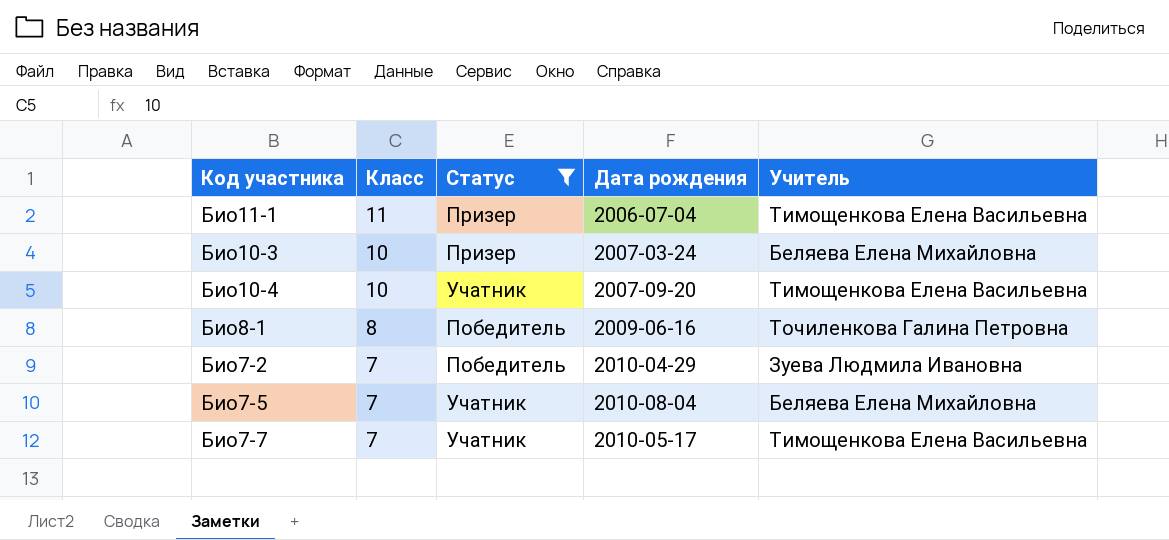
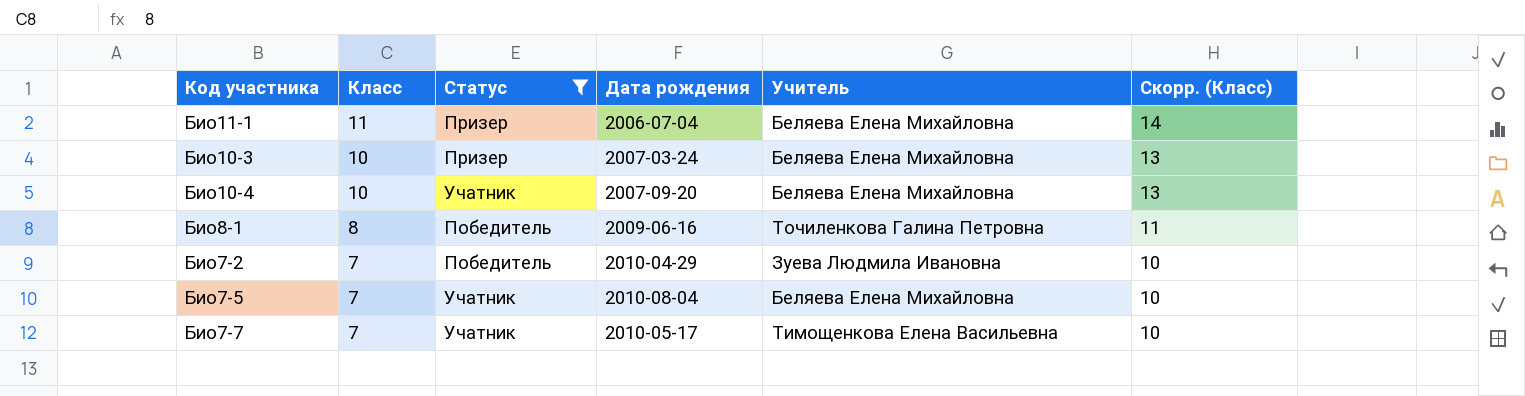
column Скорр. (Класс) | formula: none -> [Класс] + 3
Био11-1 | Учитель: Тимощенкова Елена Васильевна -> Беляева Елена Михайловна
Био10-4 | Учитель: Тимощенкова Елена Васильевна -> Беляева Елена Михайловна

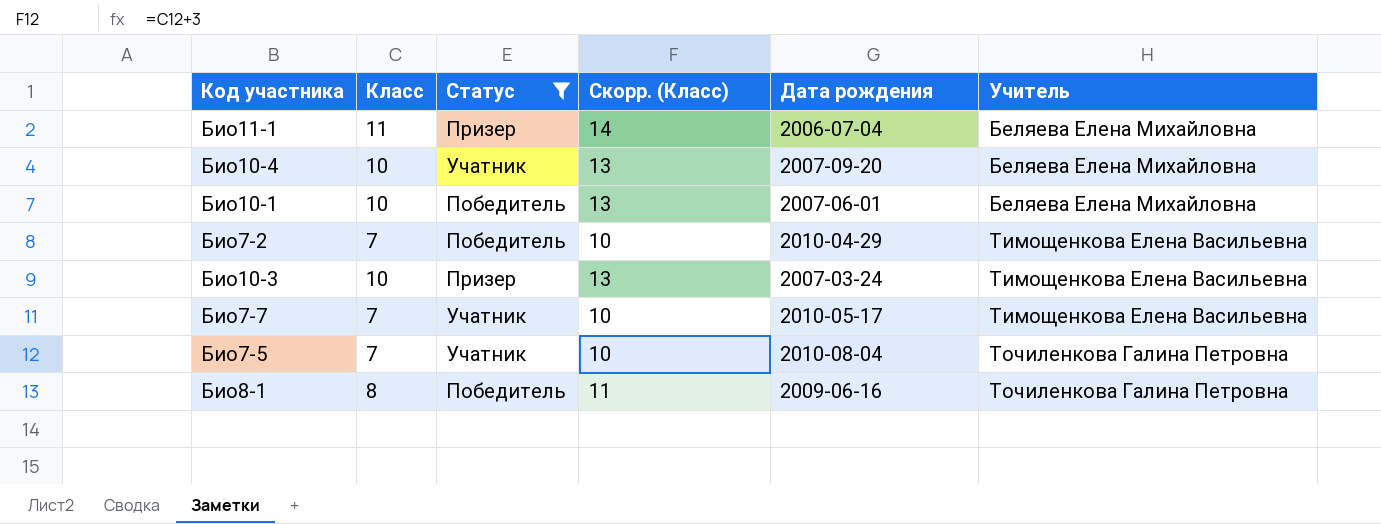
row order: Класс descending -> Учитель ascending
column Скорр. (Класс) | position: 6 -> 4
row Био10-1: none -> 10 | Победитель | 13 | 2007-06-01 | Беляева Елена Михайловна
Био7-2 | Учитель: Зуева Людмила Ивановна -> Тимощенкова Елена Васильевна
Био10-3 | Учитель: Беляева Елена Михайловна -> Тимощенкова Елена Васильевна
Био7-5 | Учитель: Беляева Елена Михайловна -> Точиленкова Галина Петровна

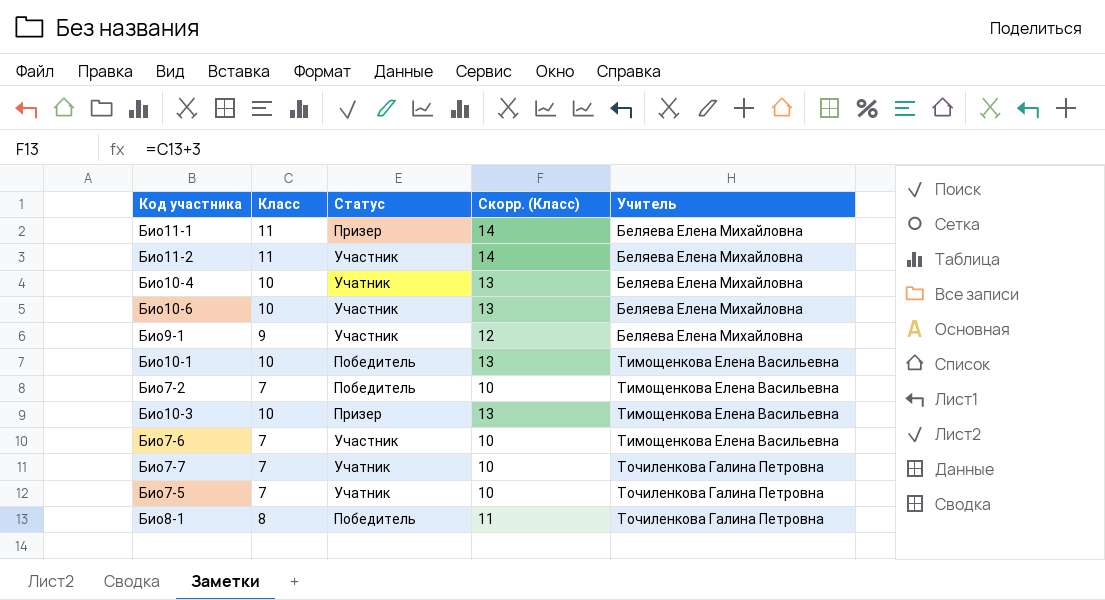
filter: Статус != Участник -> none
column Дата рождения | position: 5 -> none
Био10-1 | Учитель: Беляева Елена Михайловна -> Тимощенкова Елена Васильевна
Био7-7 | Учитель: Тимощенкова Елена Васильевна -> Точиленкова Галина Петровна

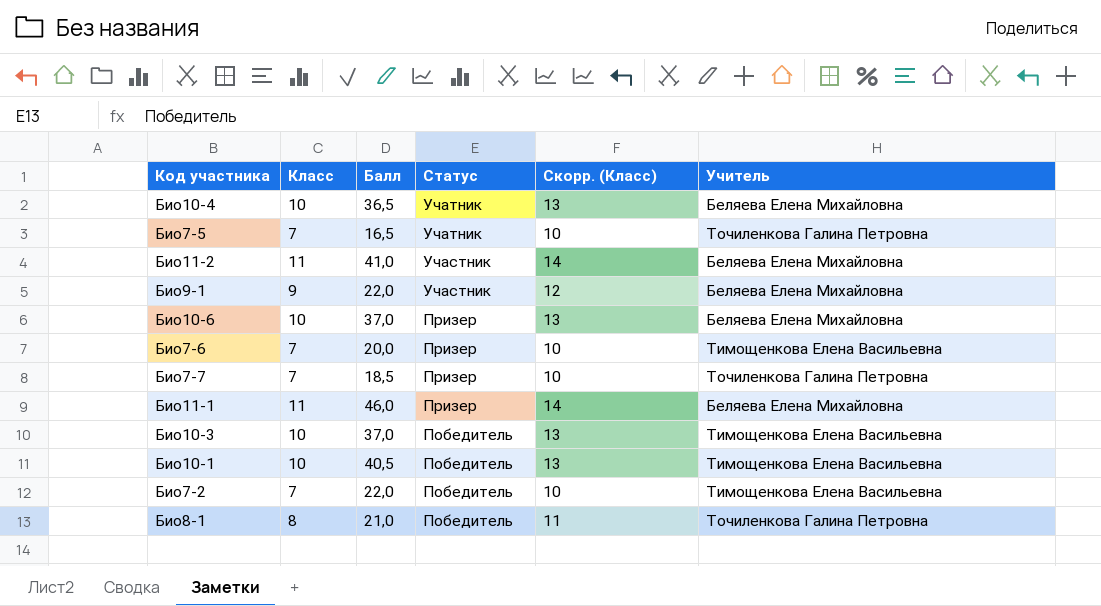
row order: Учитель ascending -> Статус descending
column Балл | position: none -> 3
Био10-6 | Статус: Участник -> Призер
Био7-6 | Статус: Участник -> Призер
Био7-7 | Статус: Учатник -> Призер
Био10-3 | Статус: Призер -> Победитель

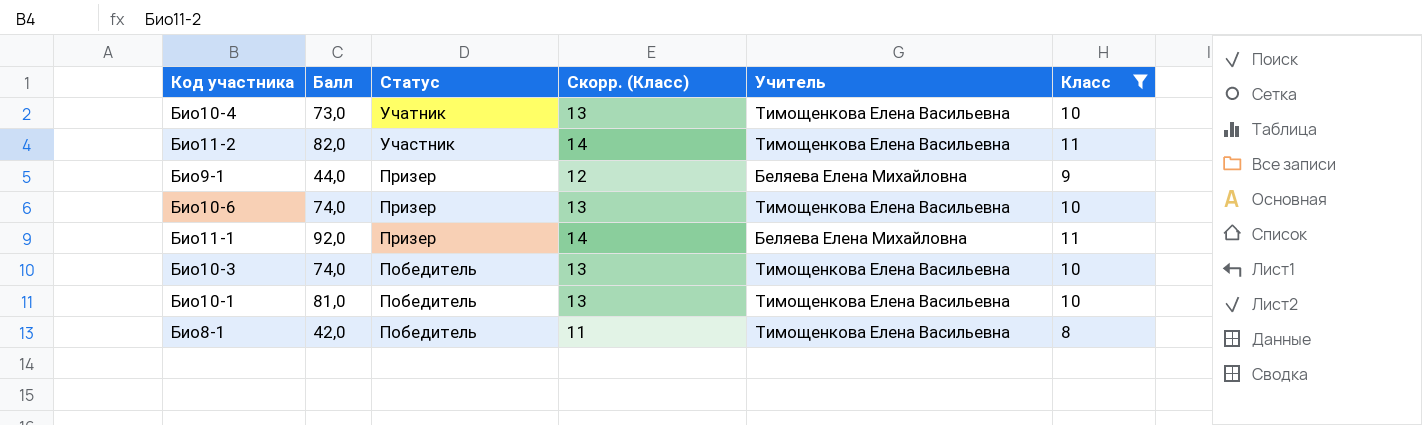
filter: none -> Класс != 7
column Класс | position: 2 -> 6
Био10-4 | Балл: 36,5 -> 73,0
Био10-4 | Учитель: Беляева Елена Михайловна -> Тимощенкова Елена Васильевна
Био11-2 | Балл: 41,0 -> 82,0
Био11-2 | Учитель: Беляева Елена Михайловна -> Тимощенкова Елена Васильевна
Био9-1 | Балл: 22,0 -> 44,0
Био9-1 | Статус: Участник -> Призер
Био10-6 | Балл: 37,0 -> 74,0
Био10-6 | Учитель: Беляева Елена Михайловна -> Тимощенкова Елена Васильевна
Био11-1 | Балл: 46,0 -> 92,0
Био10-3 | Балл: 37,0 -> 74,0
Био10-1 | Балл: 40,5 -> 81,0
Био8-1 | Балл: 21,0 -> 42,0
Био8-1 | Учитель: Точиленкова Галина Петровна -> Тимощенкова Елена Васильевна

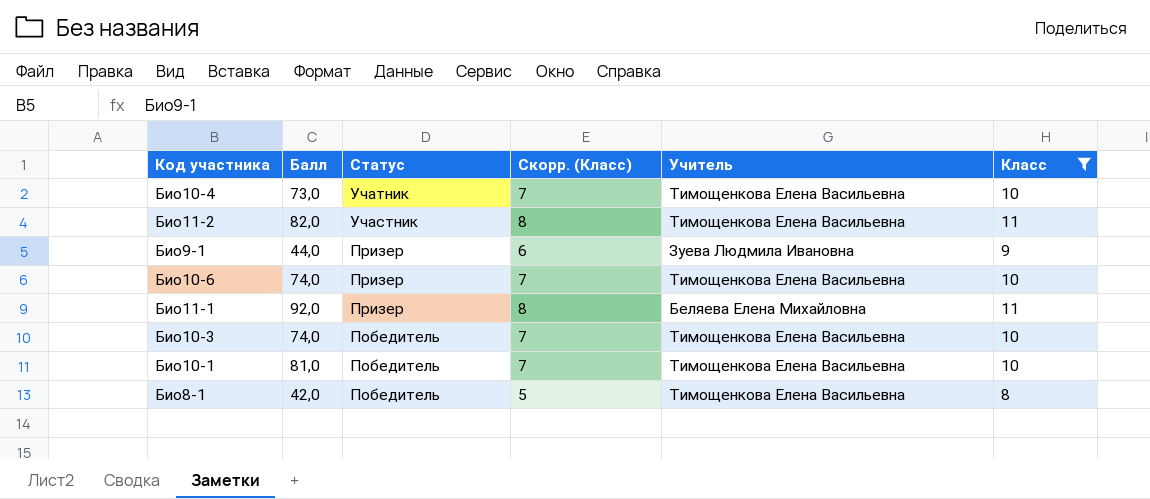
column Скорр. (Класс) | formula: [Класс] + 3 -> [Класс] - 3
Био9-1 | Учитель: Беляева Елена Михайловна -> Зуева Людмила Ивановна

